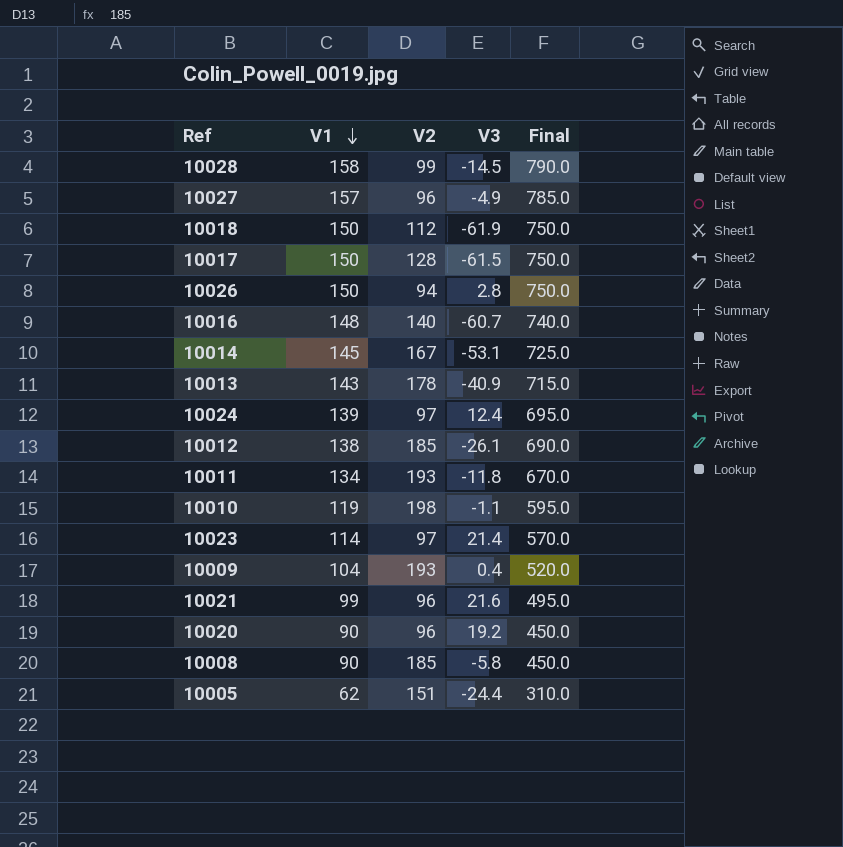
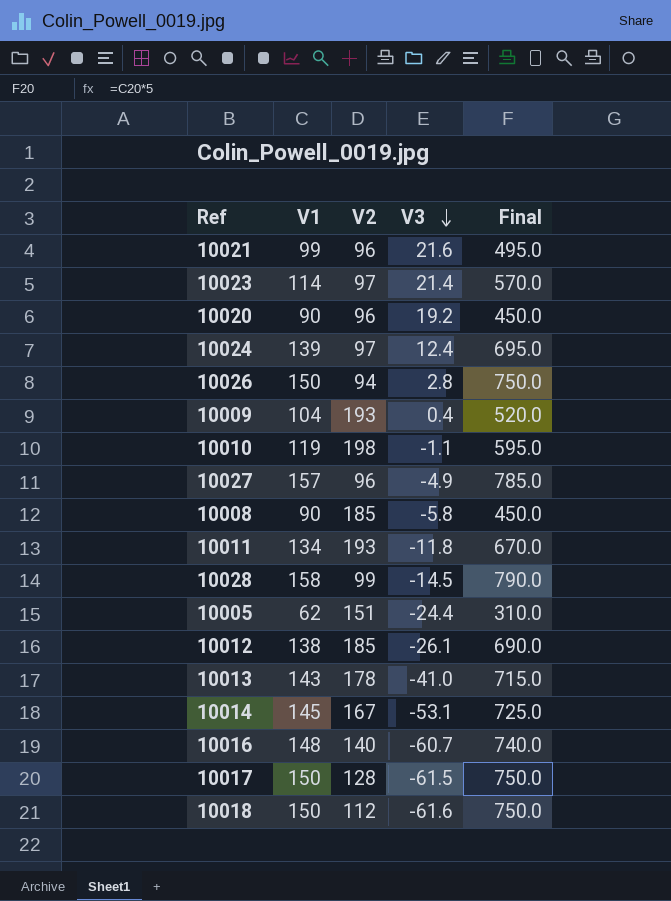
row order: V1 descending -> V3 descending
10013 | V3: -40.9 -> -41.0
10018 | V3: -61.9 -> -61.6

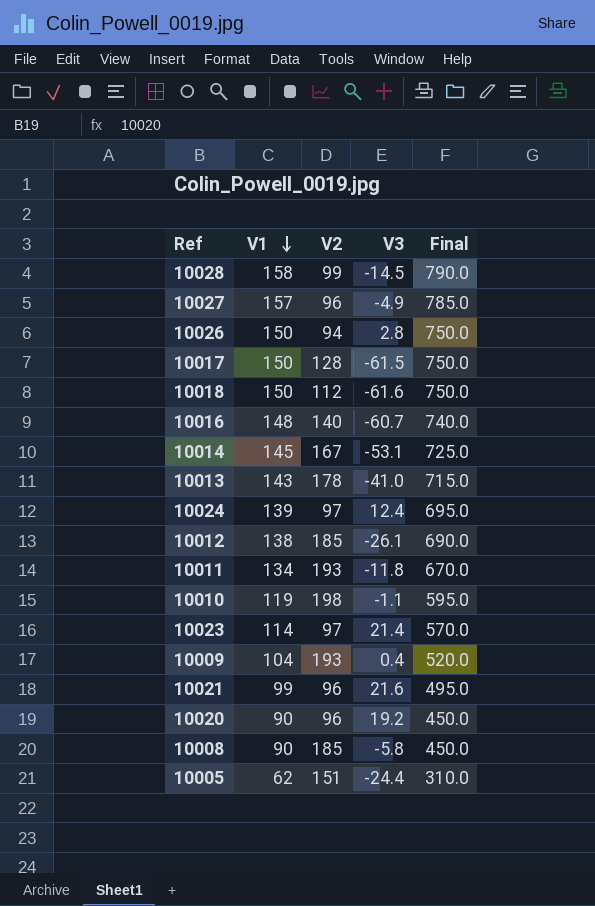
row order: V3 descending -> V1 descending

